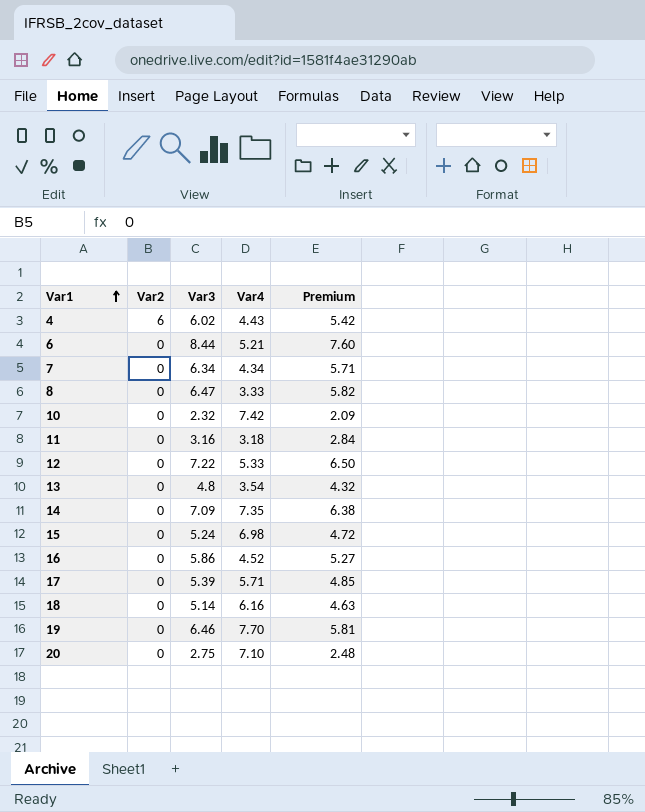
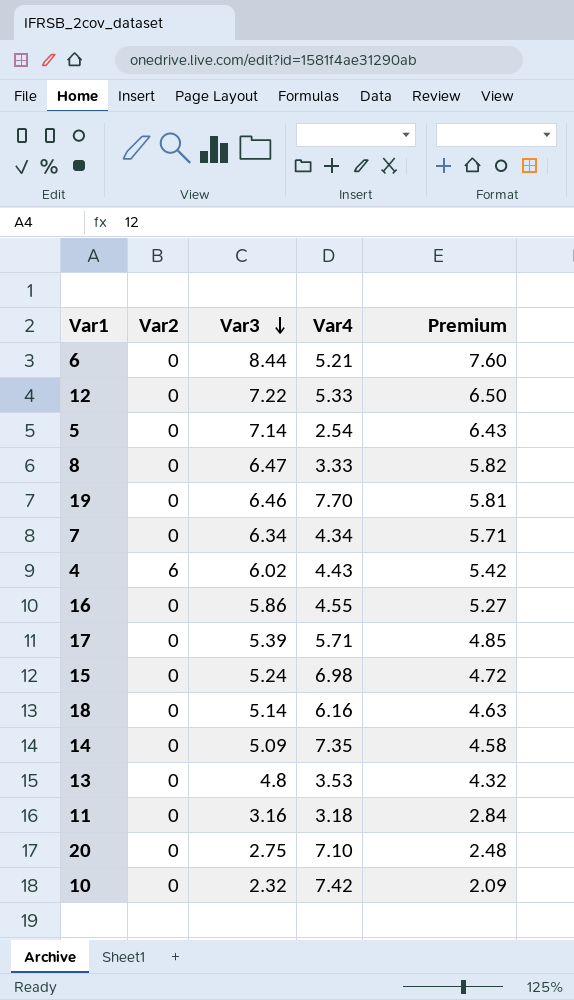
row order: Var1 ascending -> Var3 descending
row 5: none -> 0 | 7.14 | 2.54 | 6.43
16 | Var4: 4.52 -> 4.55
14 | Var3: 7.09 -> 5.09
14 | Premium: 6.38 -> 4.58
13 | Var4: 3.54 -> 3.53

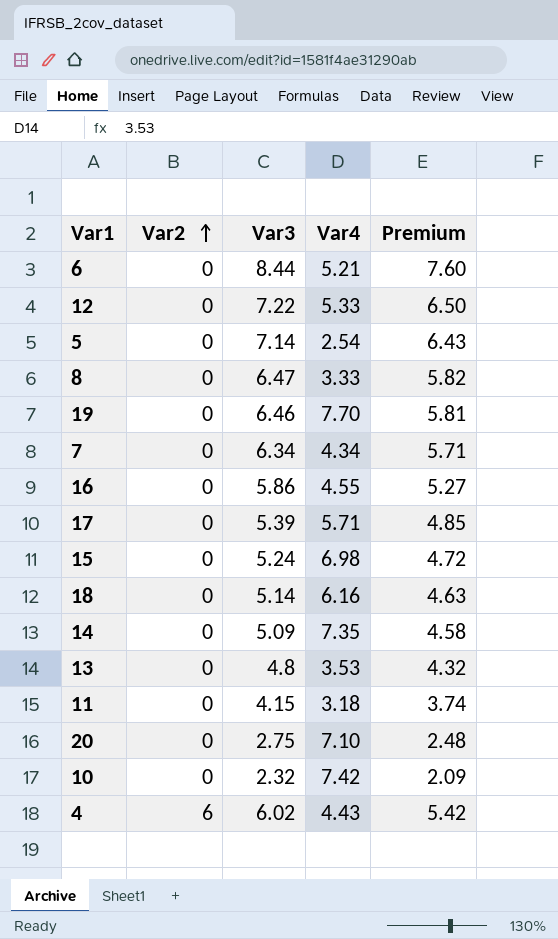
row order: Var3 descending -> Var2 ascending
11 | Var3: 3.16 -> 4.15
11 | Premium: 2.84 -> 3.74

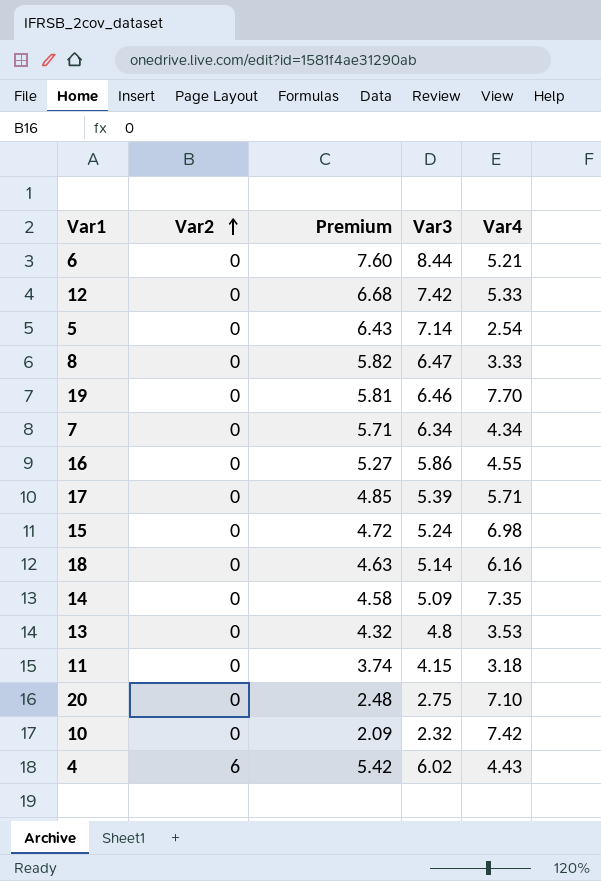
column Premium | position: 5 -> 3
12 | Premium: 6.50 -> 6.68
12 | Var3: 7.22 -> 7.42

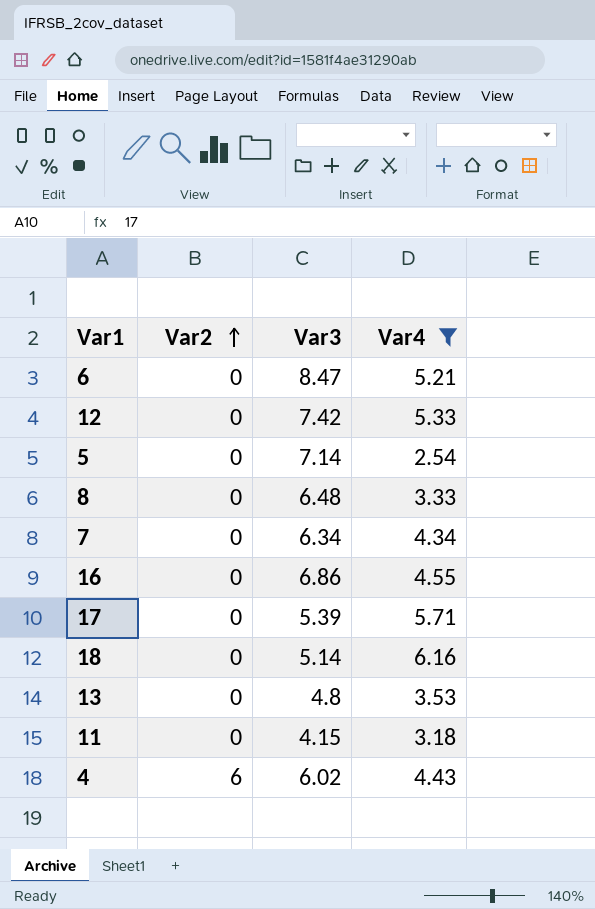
filter: none -> Var4 <= 6.16
column Premium | formula: [Var3] * 0.9 -> none
6 | Var3: 8.44 -> 8.47
8 | Var3: 6.47 -> 6.48
16 | Var3: 5.86 -> 6.86

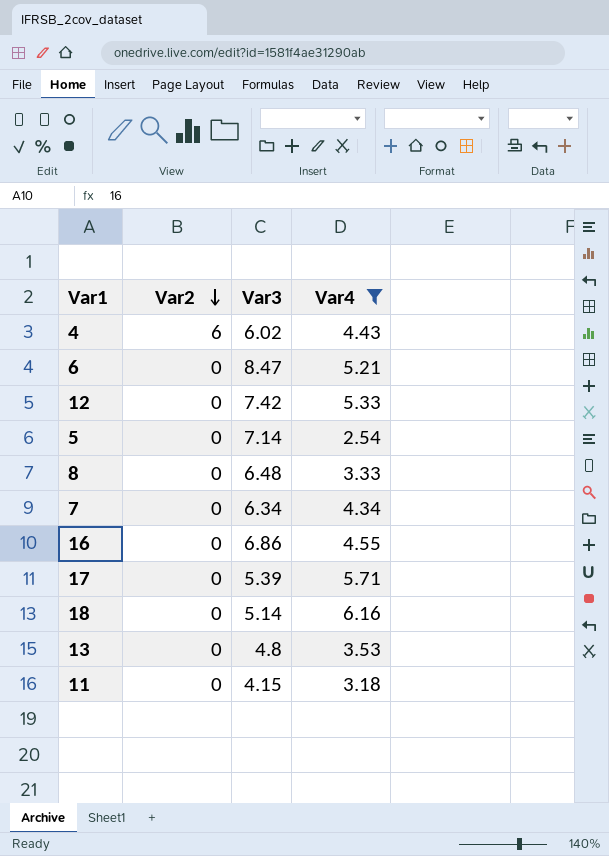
row order: Var2 ascending -> Var2 descending

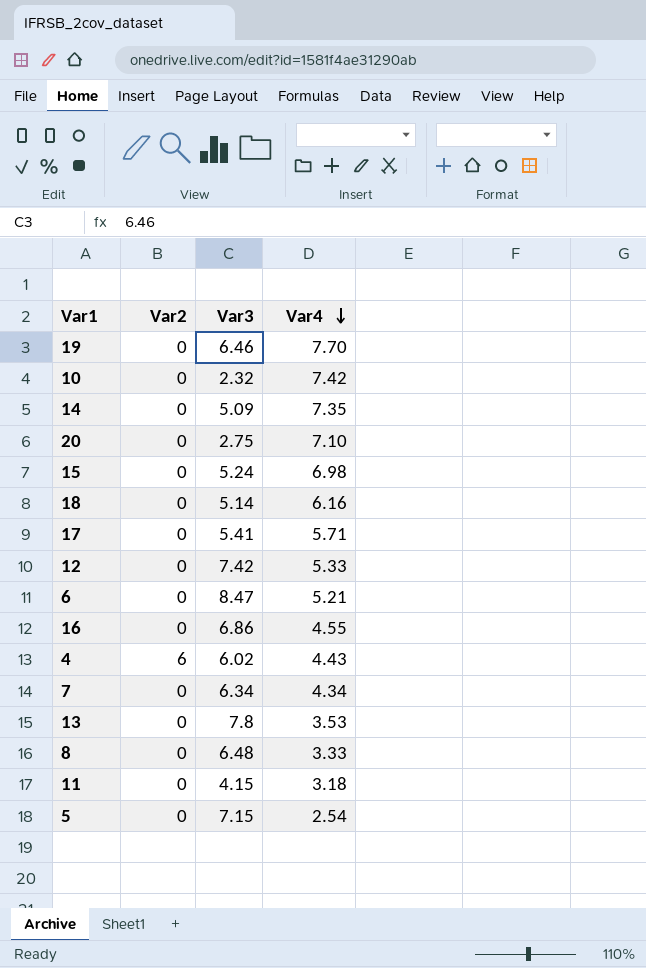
filter: Var4 <= 6.16 -> none
row order: Var2 descending -> Var4 descending
17 | Var3: 5.39 -> 5.41
13 | Var3: 4.8 -> 7.8
5 | Var3: 7.14 -> 7.15

